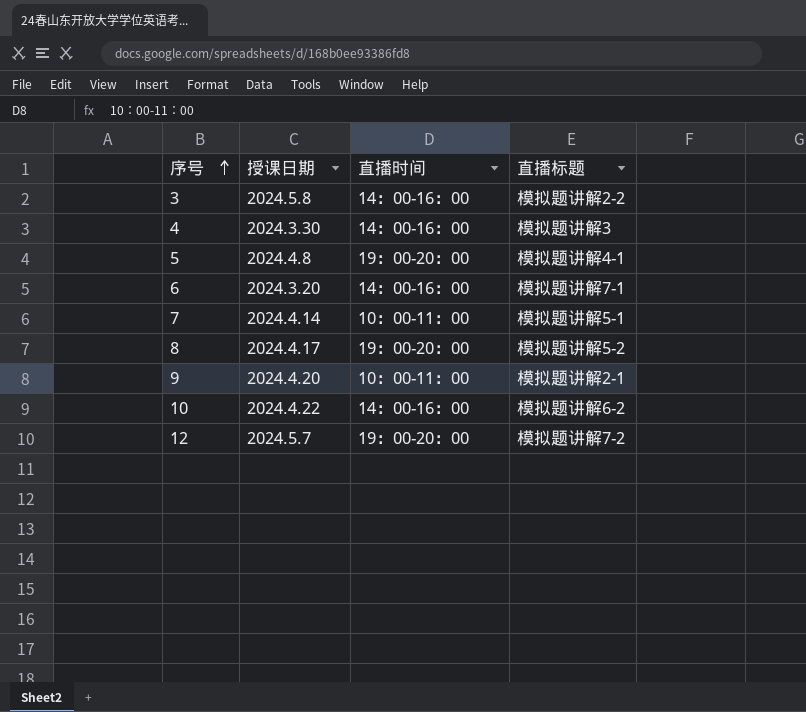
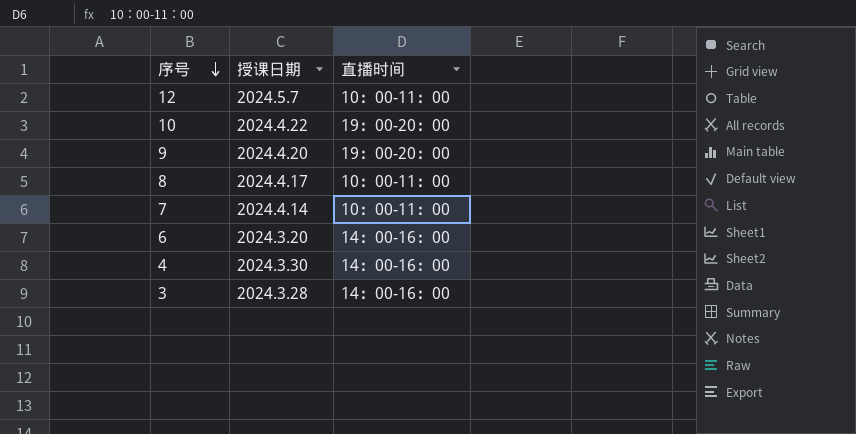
row order: 序号 ascending -> 序号 descending
column 直播标题 | position: 4 -> none
row 5: 2024.4.8 | 19：00-20：00 | 模拟题讲解4-1 -> none
12 | 直播时间: 19：00-20：00 -> 10：00-11：00
10 | 直播时间: 14：00-16：00 -> 19：00-20：00
9 | 直播时间: 10：00-11：00 -> 19：00-20：00
8 | 直播时间: 19：00-20：00 -> 10：00-11：00
3 | 授课日期: 2024.5.8 -> 2024.3.28

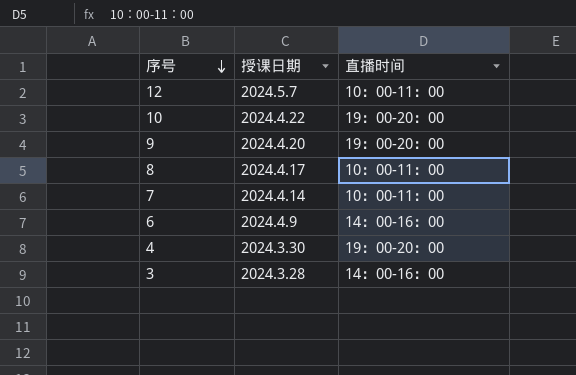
6 | 授课日期: 2024.3.20 -> 2024.4.9
4 | 直播时间: 14：00-16：00 -> 19：00-20：00

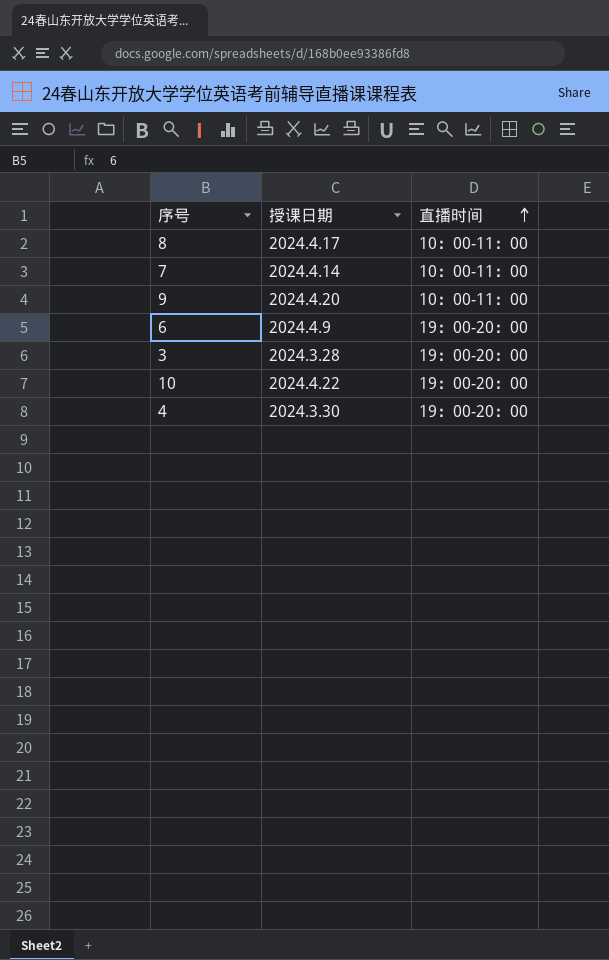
row order: 序号 descending -> 直播时间 ascending
row 12: 2024.5.7 | 10：00-11：00 -> none
9 | 直播时间: 19：00-20：00 -> 10：00-11：00
6 | 直播时间: 14：00-16：00 -> 19：00-20：00
3 | 直播时间: 14：00-16：00 -> 19：00-20：00

